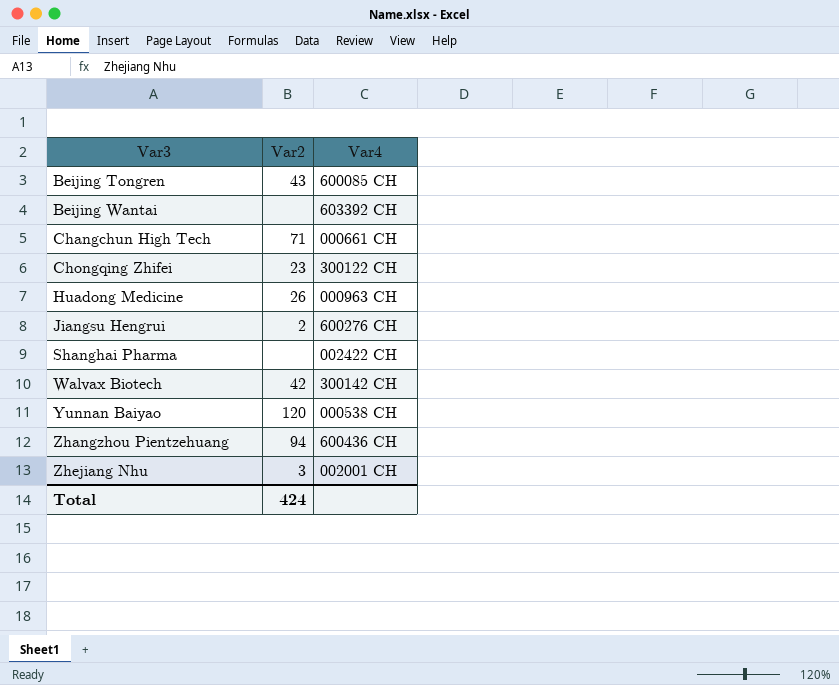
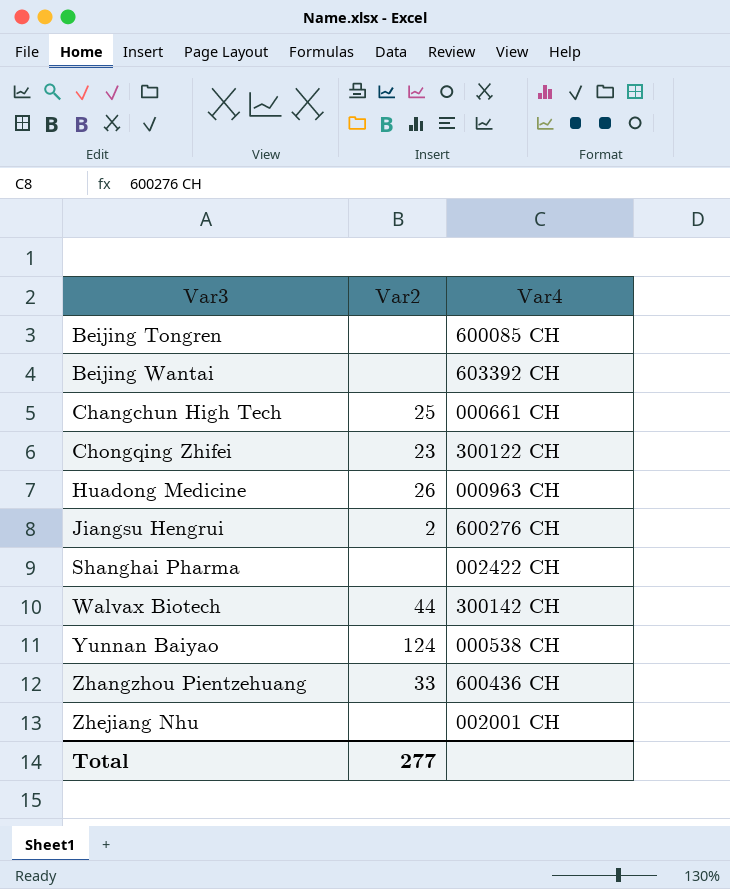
Beijing Tongren | Var2: 43 -> none
Changchun High Tech | Var2: 71 -> 25
Walvax Biotech | Var2: 42 -> 44
Yunnan Baiyao | Var2: 120 -> 124
Zhangzhou Pientzehuang | Var2: 94 -> 33
Zhejiang Nhu | Var2: 3 -> none
Total | Var2: 424 -> 277

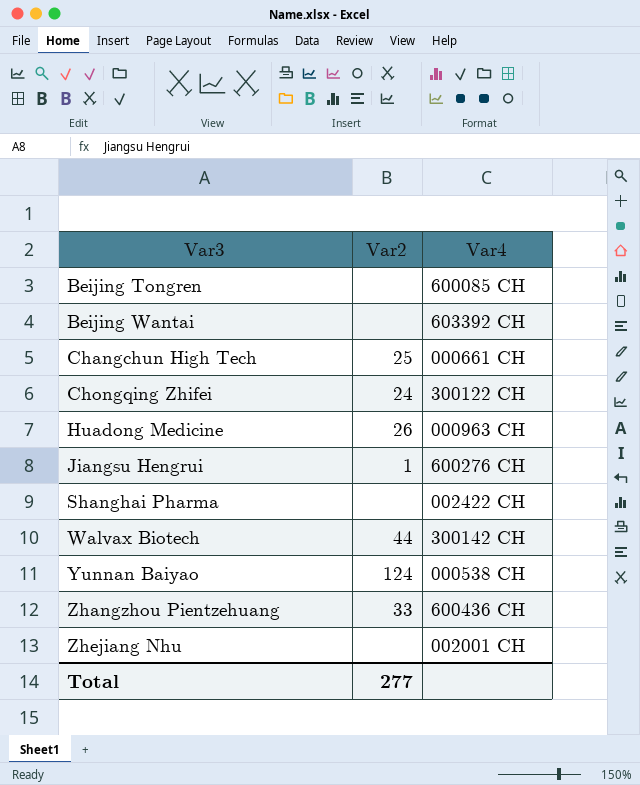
Chongqing Zhifei | Var2: 23 -> 24
Jiangsu Hengrui | Var2: 2 -> 1

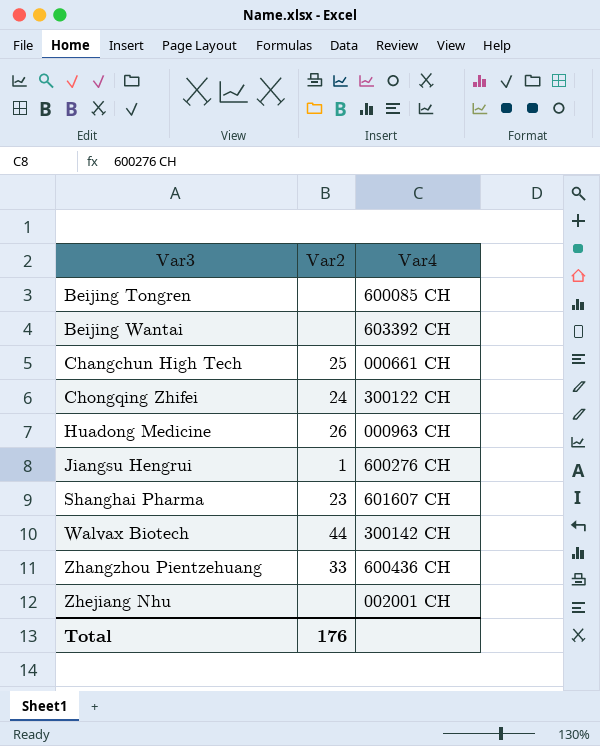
row Yunnan Baiyao: 124 | 000538 CH -> none
Shanghai Pharma | Var2: none -> 23
Shanghai Pharma | Var4: 002422 CH -> 601607 CH
Total | Var2: 277 -> 176

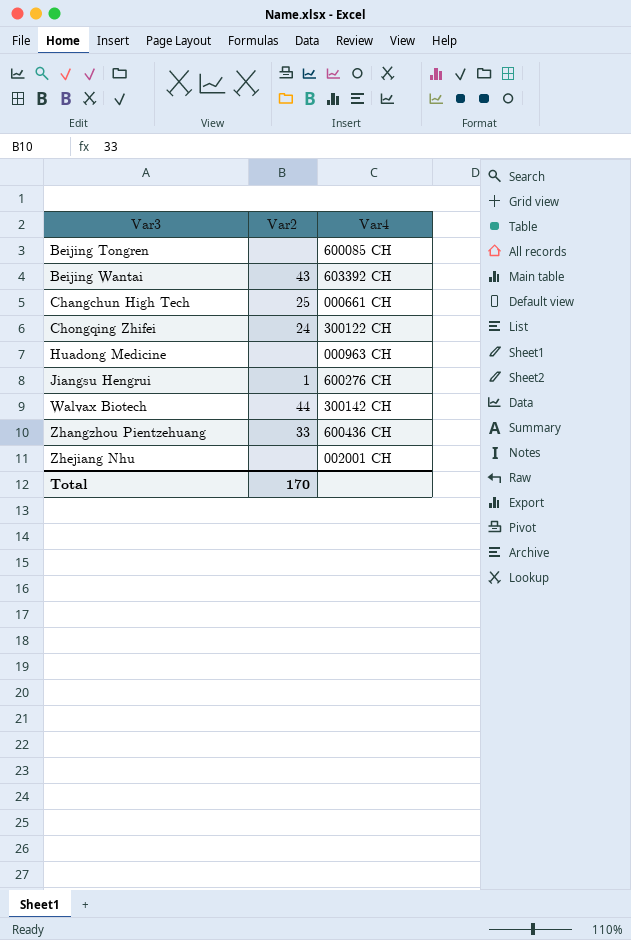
row Shanghai Pharma: 23 | 601607 CH -> none
Beijing Wantai | Var2: none -> 43
Huadong Medicine | Var2: 26 -> none
Total | Var2: 176 -> 170

